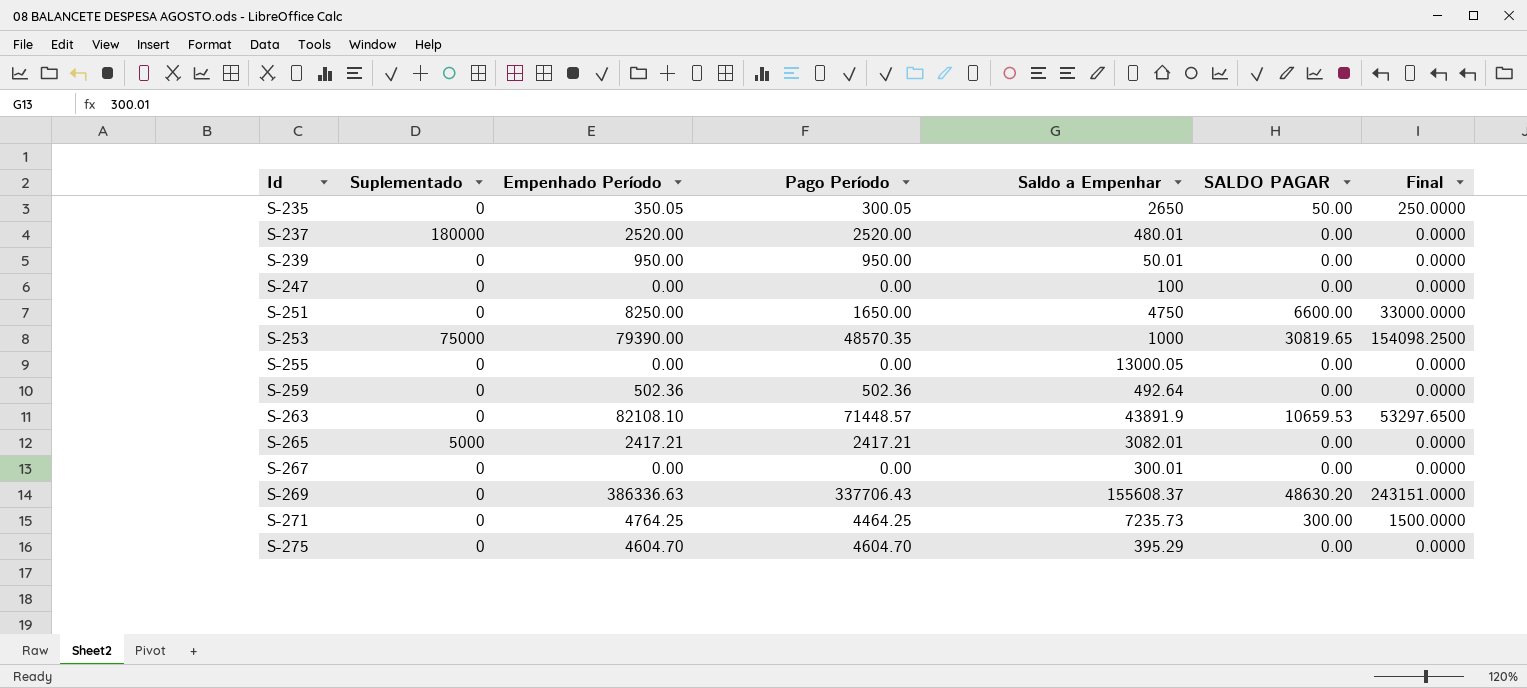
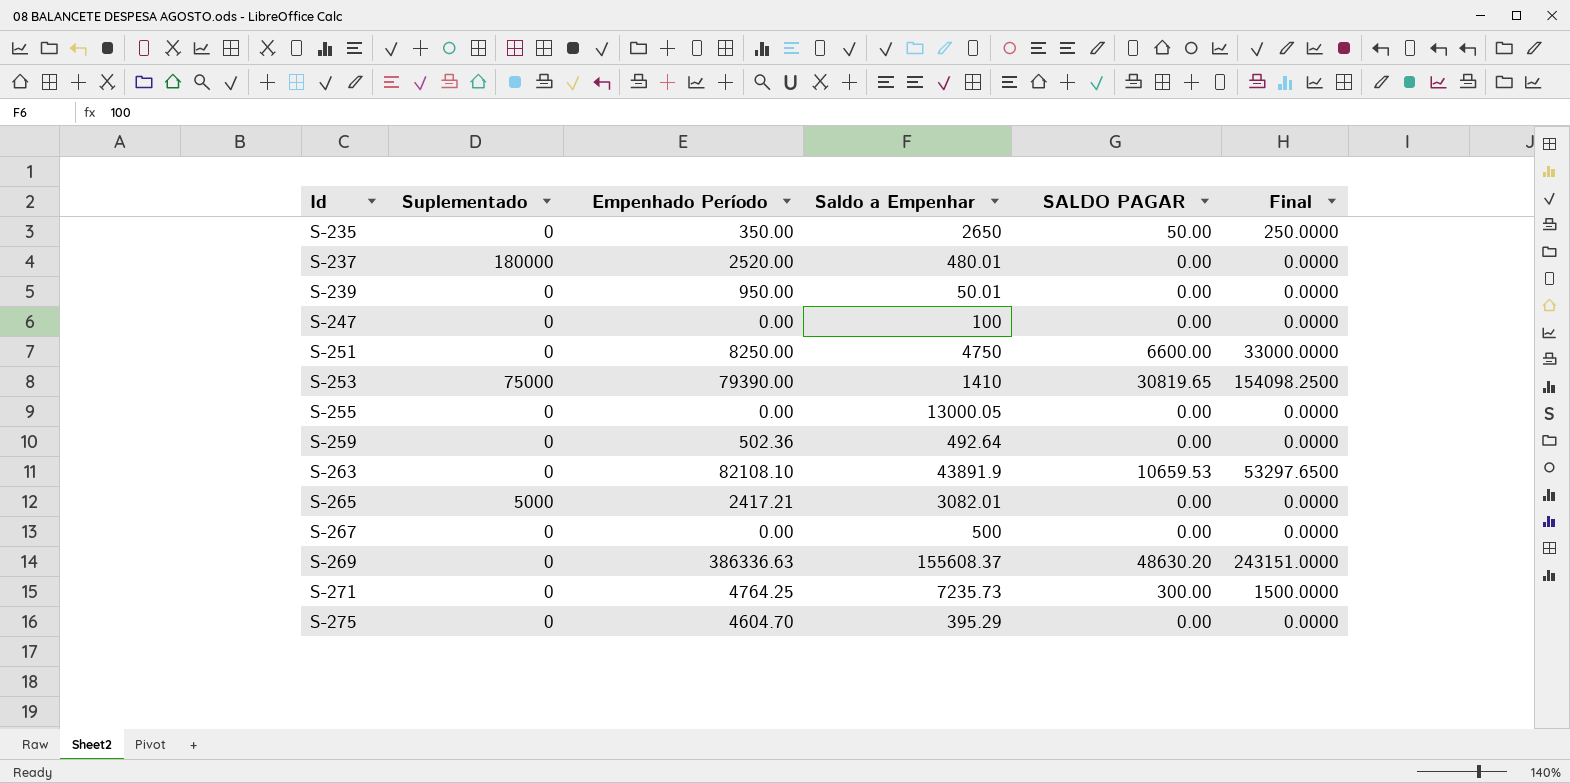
column Pago Período | formula: [Empenhado Período] - [SALDO PAGAR] -> none
S-235 | Empenhado Período: 350.05 -> 350.00
S-253 | Saldo a Empenhar: 1000 -> 1410
S-267 | Saldo a Empenhar: 300.01 -> 500

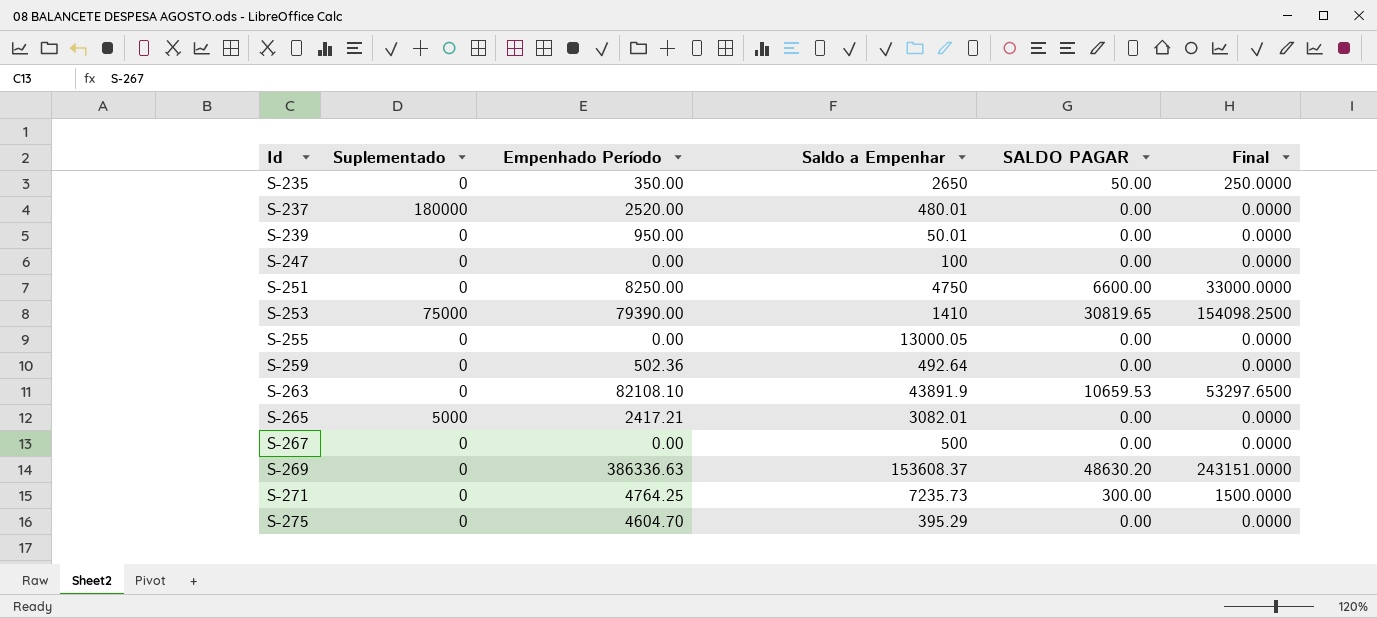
S-269 | Saldo a Empenhar: 155608.37 -> 153608.37

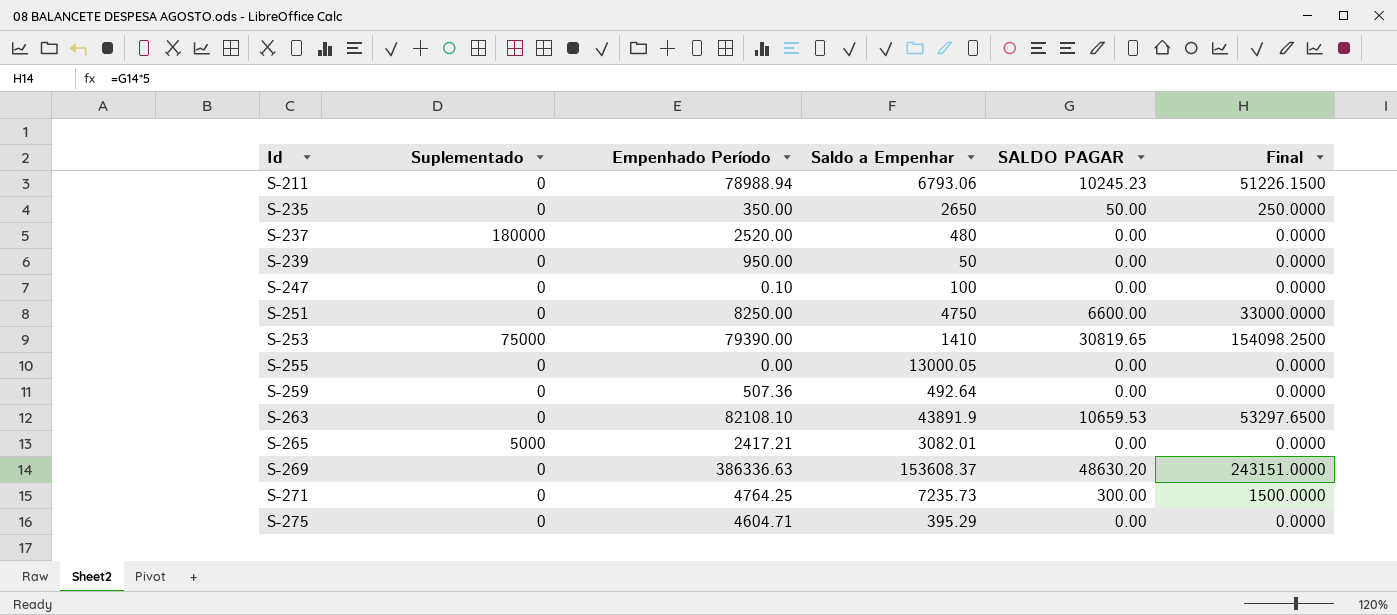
row S-267: 0 | 0.00 | 500 | 0.00 | 0.0000 -> none
row S-211: none -> 0 | 78988.94 | 6793.06 | 10245.23 | 51226.1500
S-237 | Saldo a Empenhar: 480.01 -> 480
S-239 | Saldo a Empenhar: 50.01 -> 50
S-247 | Empenhado Período: 0.00 -> 0.10
S-259 | Empenhado Período: 502.36 -> 507.36
S-275 | Empenhado Período: 4604.70 -> 4604.71

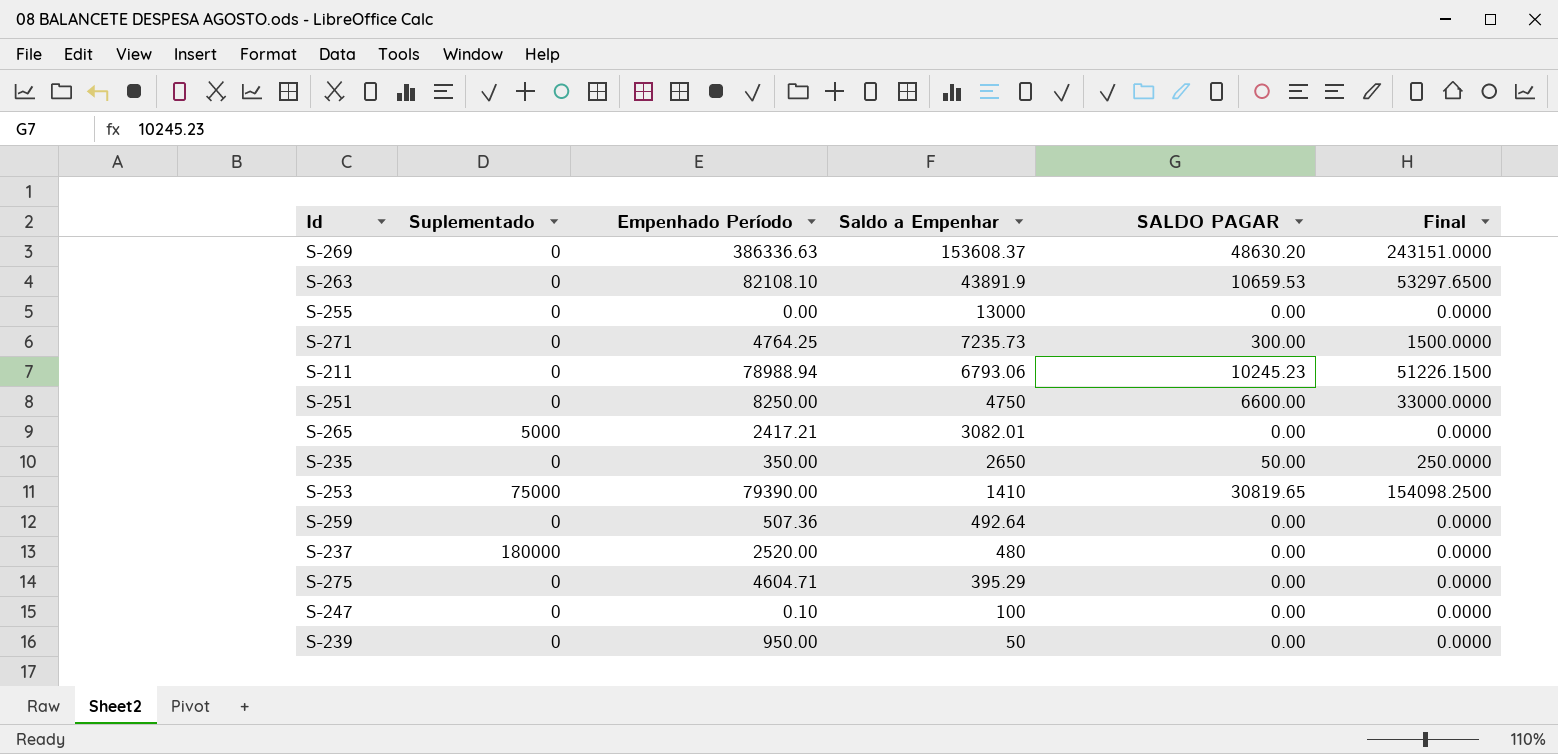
row order: Id ascending -> Saldo a Empenhar descending
S-255 | Saldo a Empenhar: 13000.05 -> 13000

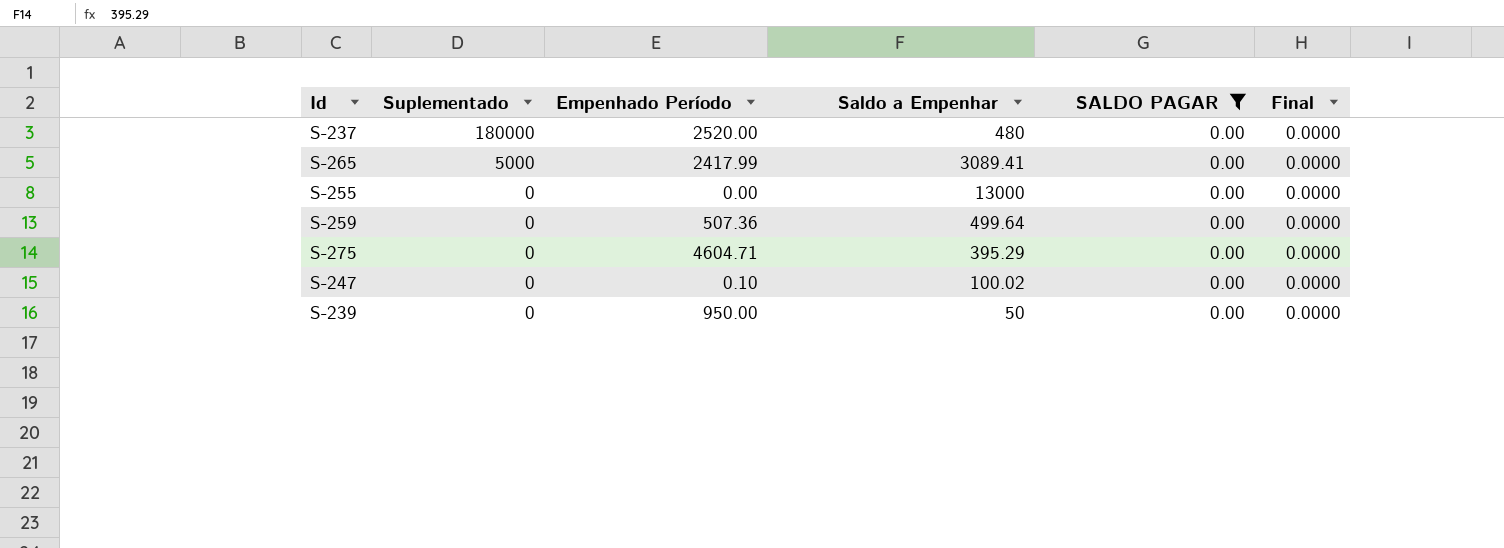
filter: none -> SALDO PAGAR = 0.00
row order: Saldo a Empenhar descending -> Suplementado descending
S-265 | Empenhado Período: 2417.21 -> 2417.99
S-265 | Saldo a Empenhar: 3082.01 -> 3089.41
S-259 | Saldo a Empenhar: 492.64 -> 499.64
S-247 | Saldo a Empenhar: 100 -> 100.02

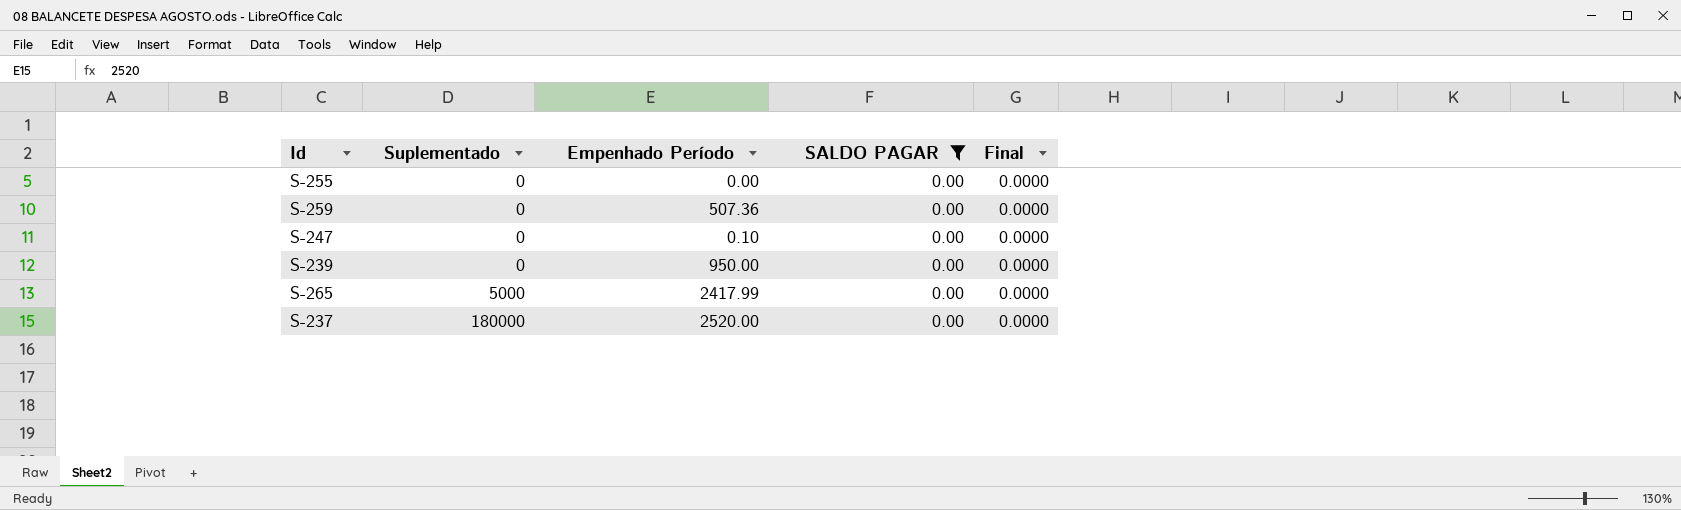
row order: Suplementado descending -> Suplementado ascending
column Saldo a Empenhar | position: 4 -> none
row S-275: 0 | 4604.71 | 395.29 | 0.00 | 0.0000 -> none

